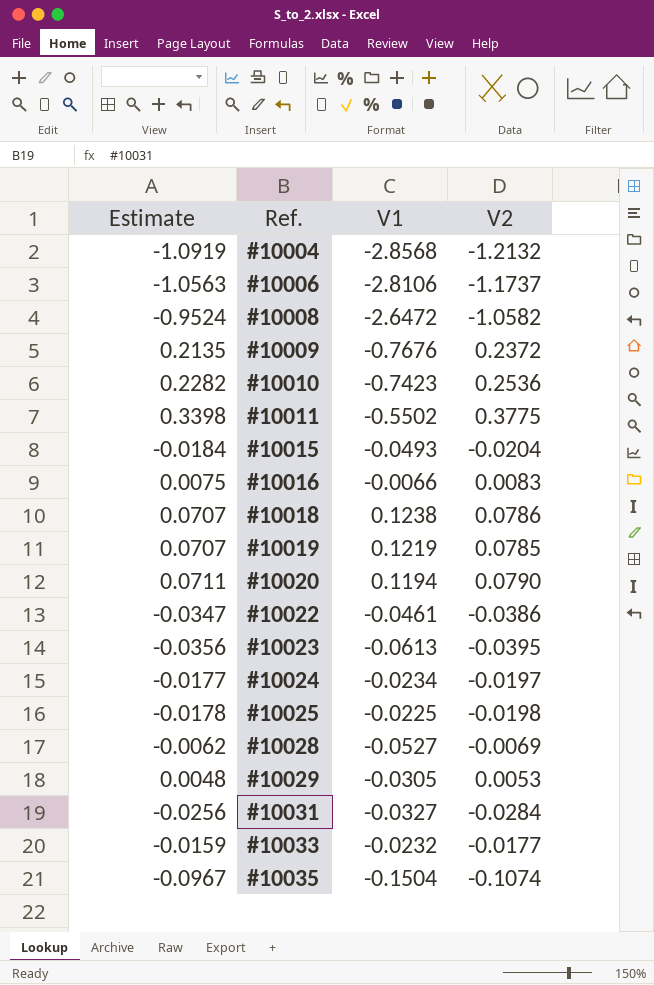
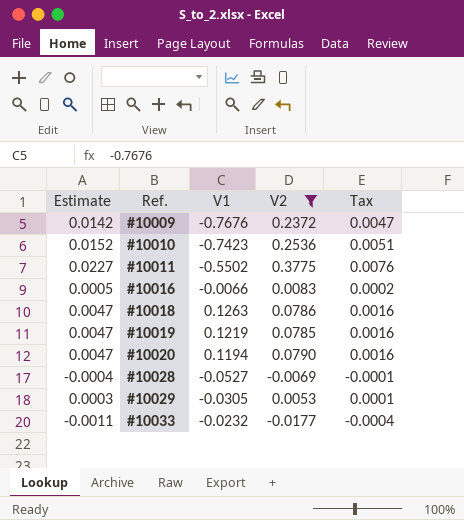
filter: none -> V2 >= -0.0177
column Estimate | formula: [V2] * 0.9 -> [V2] * 0.06
column Tax | formula: none -> [V2] * 0.02
#10018 | V1: 0.1238 -> 0.1263

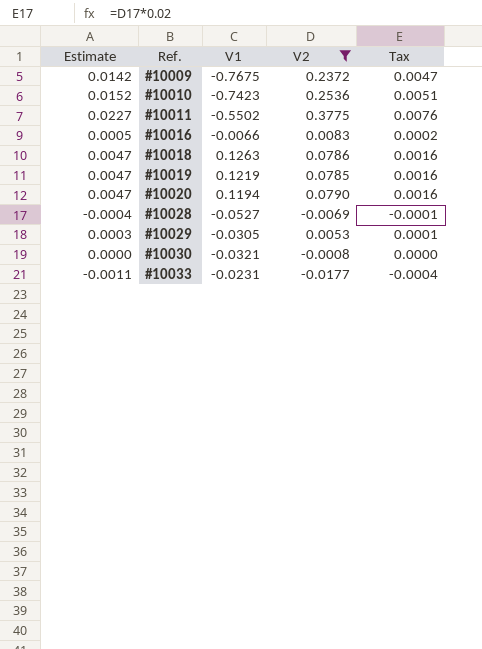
#10009 | V1: -0.7676 -> -0.7675
row #10030: none -> 0.0000 | -0.0321 | -0.0008 | 0.0000
#10033 | V1: -0.0232 -> -0.0231

